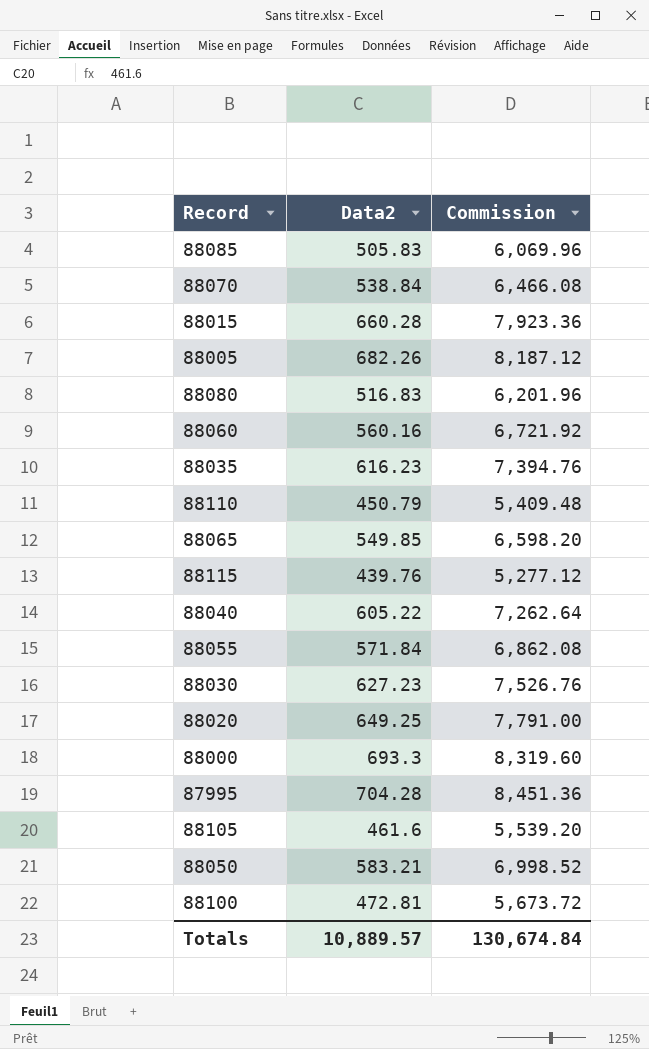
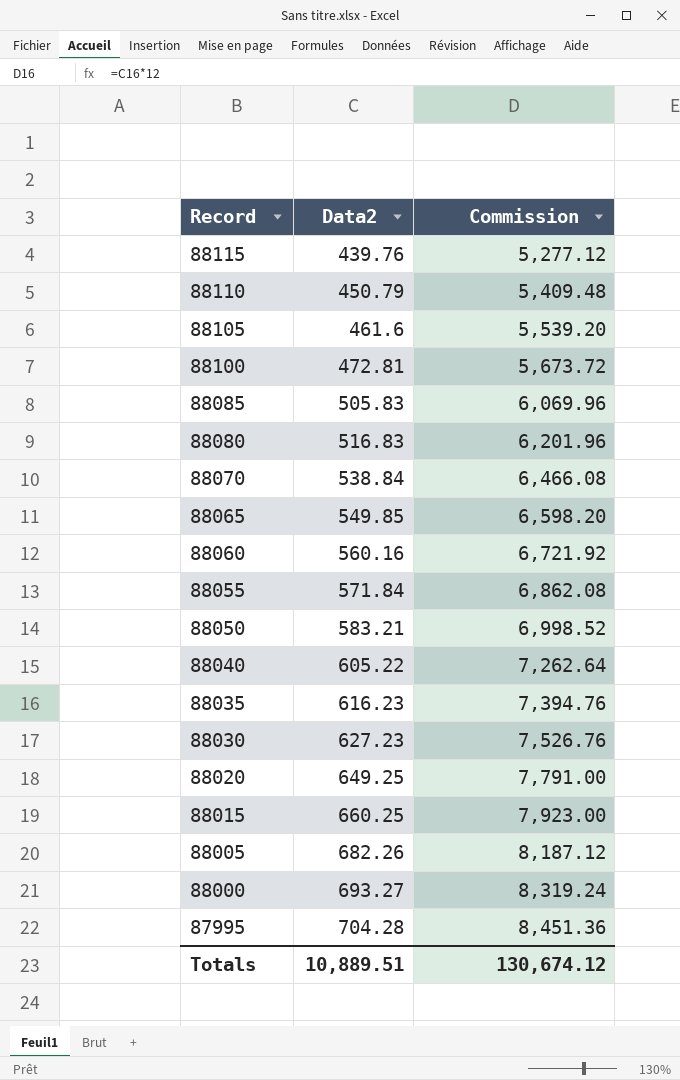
row order: none -> Record descending
88015 | Data2: 660.28 -> 660.25
88015 | Commission: 7,923.36 -> 7,923.00
88000 | Data2: 693.3 -> 693.27
88000 | Commission: 8,319.60 -> 8,319.24
Totals | Data2: 10,889.57 -> 10,889.51
Totals | Commission: 130,674.84 -> 130,674.12

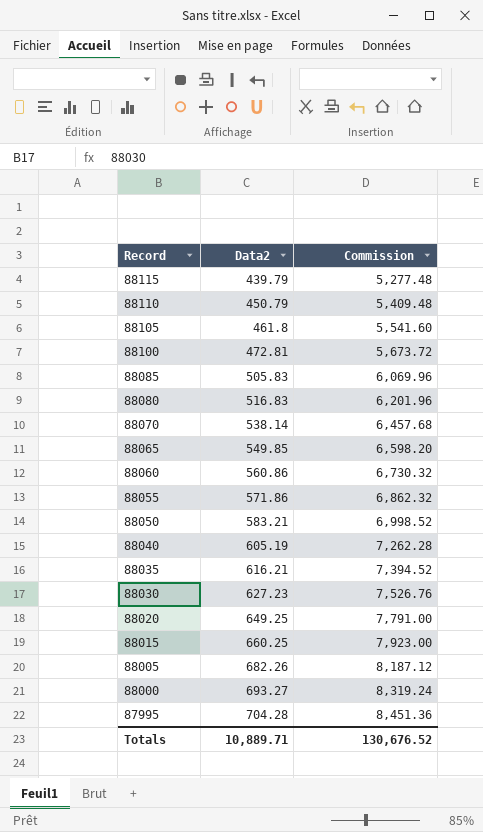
88115 | Data2: 439.76 -> 439.79
88115 | Commission: 5,277.12 -> 5,277.48
88105 | Data2: 461.6 -> 461.8
88105 | Commission: 5,539.20 -> 5,541.60
88070 | Data2: 538.84 -> 538.14
88070 | Commission: 6,466.08 -> 6,457.68
88060 | Data2: 560.16 -> 560.86
88060 | Commission: 6,721.92 -> 6,730.32
88055 | Data2: 571.84 -> 571.86
88055 | Commission: 6,862.08 -> 6,862.32
88040 | Data2: 605.22 -> 605.19
88040 | Commission: 7,262.64 -> 7,262.28
88035 | Data2: 616.23 -> 616.21
88035 | Commission: 7,394.76 -> 7,394.52
Totals | Data2: 10,889.51 -> 10,889.71
Totals | Commission: 130,674.12 -> 130,676.52

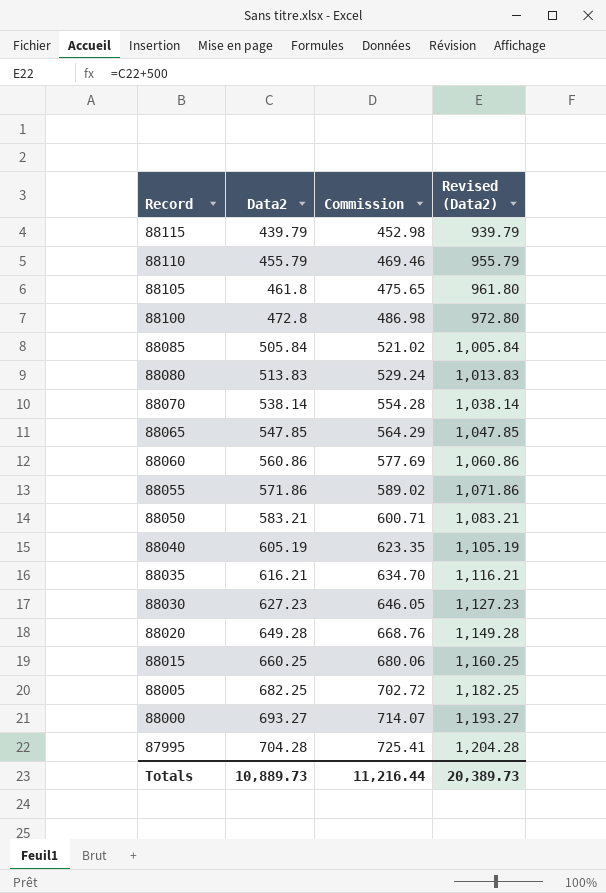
column Commission | formula: [Data2] * 12 -> [Data2] * 1.03
column Revised (Data2) | formula: none -> [Data2] + 500
88110 | Data2: 450.79 -> 455.79
88100 | Data2: 472.81 -> 472.8
88085 | Data2: 505.83 -> 505.84
88080 | Data2: 516.83 -> 513.83
88065 | Data2: 549.85 -> 547.85
88020 | Data2: 649.25 -> 649.28
88005 | Data2: 682.26 -> 682.25
Totals | Data2: 10,889.71 -> 10,889.73
Totals | Commission: 130,676.52 -> 11,216.44

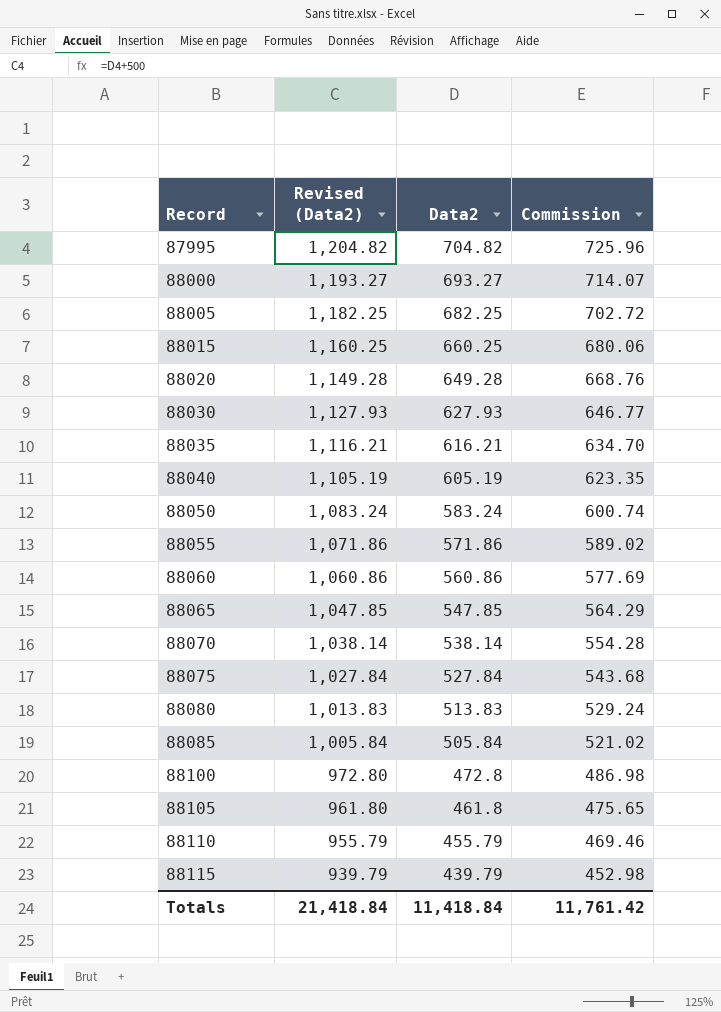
row order: Record descending -> Record ascending
column Revised (Data2) | position: 4 -> 2
87995 | Revised (Data2): 1,204.28 -> 1,204.82
87995 | Data2: 704.28 -> 704.82
87995 | Commission: 725.41 -> 725.96
88030 | Revised (Data2): 1,127.23 -> 1,127.93
88030 | Data2: 627.23 -> 627.93
88030 | Commission: 646.05 -> 646.77
88050 | Revised (Data2): 1,083.21 -> 1,083.24
88050 | Data2: 583.21 -> 583.24
88050 | Commission: 600.71 -> 600.74
row 88075: none -> 1,027.84 | 527.84 | 543.68
Totals | Revised (Data2): 20,389.73 -> 21,418.84
Totals | Data2: 10,889.73 -> 11,418.84
Totals | Commission: 11,216.44 -> 11,761.42

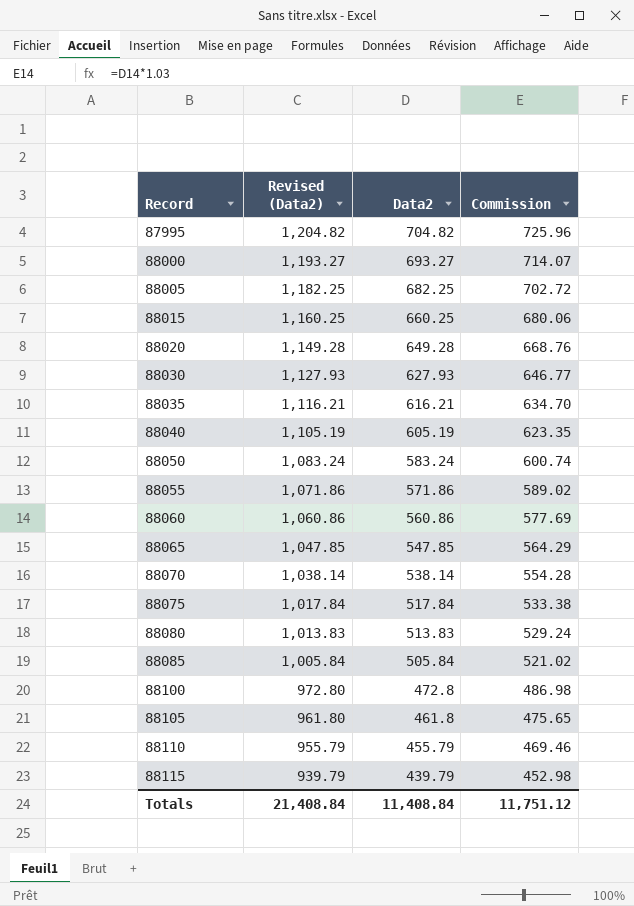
88075 | Revised (Data2): 1,027.84 -> 1,017.84
88075 | Data2: 527.84 -> 517.84
88075 | Commission: 543.68 -> 533.38
Totals | Revised (Data2): 21,418.84 -> 21,408.84
Totals | Data2: 11,418.84 -> 11,408.84
Totals | Commission: 11,761.42 -> 11,751.12

